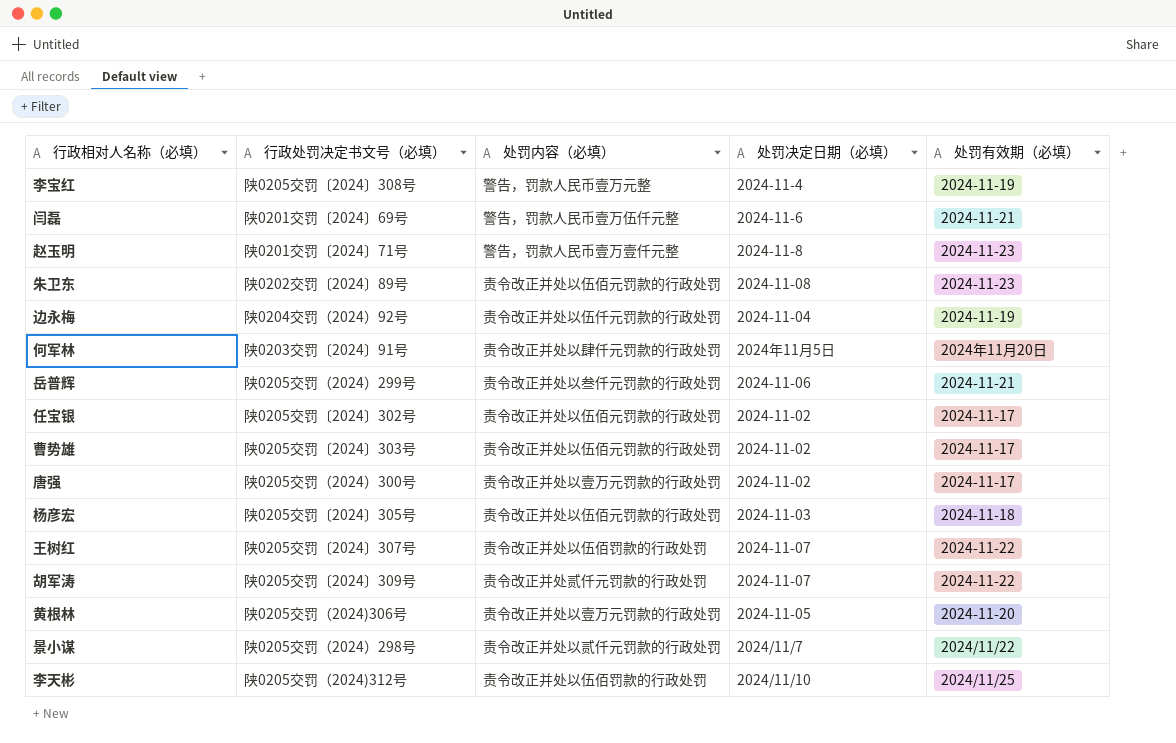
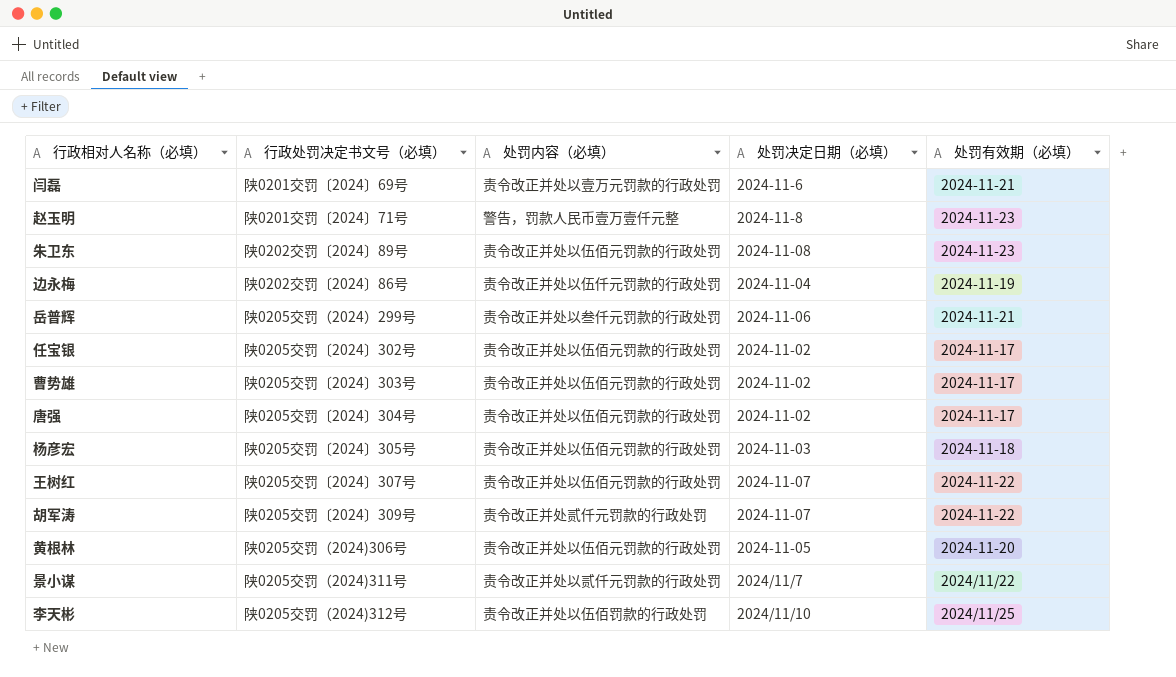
row 李宝红: 陕0205交罚〔2024〕308号 | 警告，罚款人民币壹万元整 | 2024-11-4 | 2024-11-19 -> none
row 何军林: 陕0203交罚〔2024〕91号 | 责令改正并处以肆仟元罚款的行政处罚 | 2024年11月5日 | 2024年11月20日 -> none
闫磊 | 处罚内容（必填）: 警告，罚款人民币壹万伍仟元整 -> 责令改正并处以壹万元罚款的行政处罚
边永梅 | 行政处罚决定书文号（必填）: 陕0204交罚（2024）92号 -> 陕0202交罚〔2024〕86号
唐强 | 行政处罚决定书文号（必填）: 陕0205交罚（2024）300号 -> 陕0205交罚〔2024〕304号
唐强 | 处罚内容（必填）: 责令改正并处以壹万元罚款的行政处罚 -> 责令改正并处以伍佰元罚款的行政处罚
王树红 | 处罚内容（必填）: 责令改正并处以伍佰罚款的行政处罚 -> 责令改正并处以伍佰元罚款的行政处罚
黄根林 | 处罚内容（必填）: 责令改正并处以壹万元罚款的行政处罚 -> 责令改正并处以伍佰元罚款的行政处罚
景小谋 | 行政处罚决定书文号（必填）: 陕0205交罚（2024）298号 -> 陕0205交罚（2024)311号

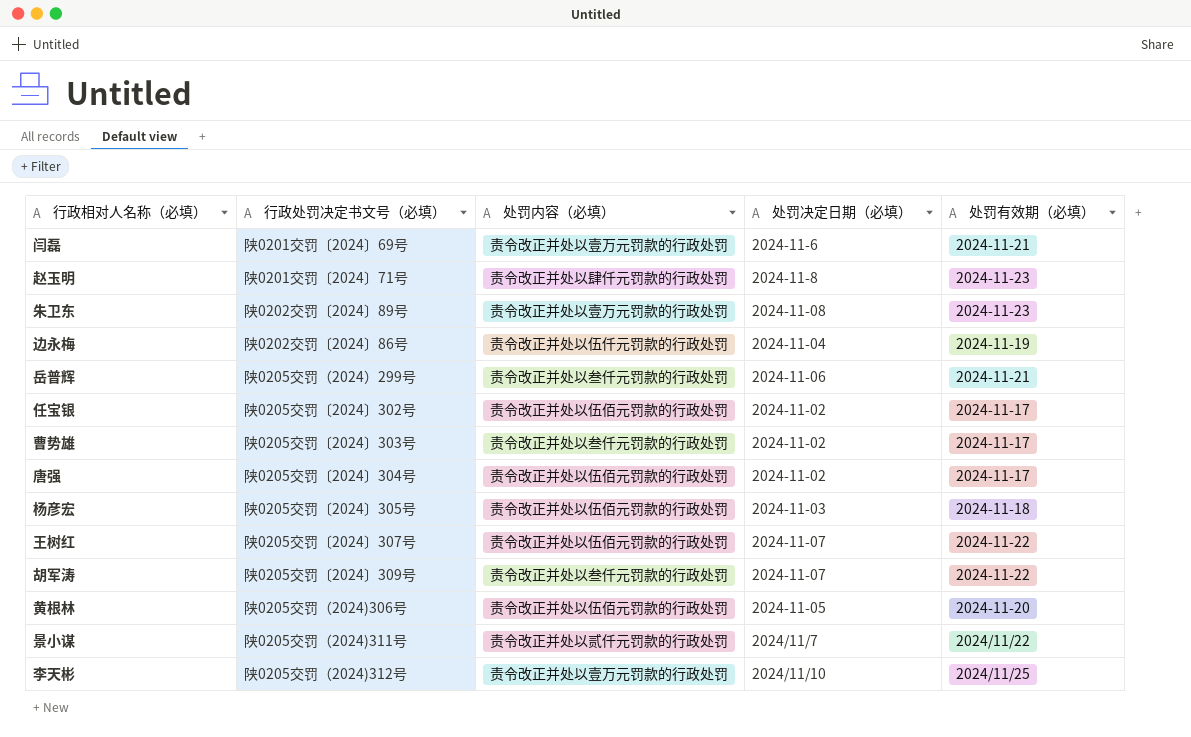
赵玉明 | 处罚内容（必填）: 警告，罚款人民币壹万壹仟元整 -> 责令改正并处以肆仟元罚款的行政处罚
朱卫东 | 处罚内容（必填）: 责令改正并处以伍佰元罚款的行政处罚 -> 责令改正并处以壹万元罚款的行政处罚
曹势雄 | 处罚内容（必填）: 责令改正并处以伍佰元罚款的行政处罚 -> 责令改正并处以叁仟元罚款的行政处罚
胡军涛 | 处罚内容（必填）: 责令改正并处贰仟元罚款的行政处罚 -> 责令改正并处以叁仟元罚款的行政处罚
李天彬 | 处罚内容（必填）: 责令改正并处以伍佰罚款的行政处罚 -> 责令改正并处以壹万元罚款的行政处罚

